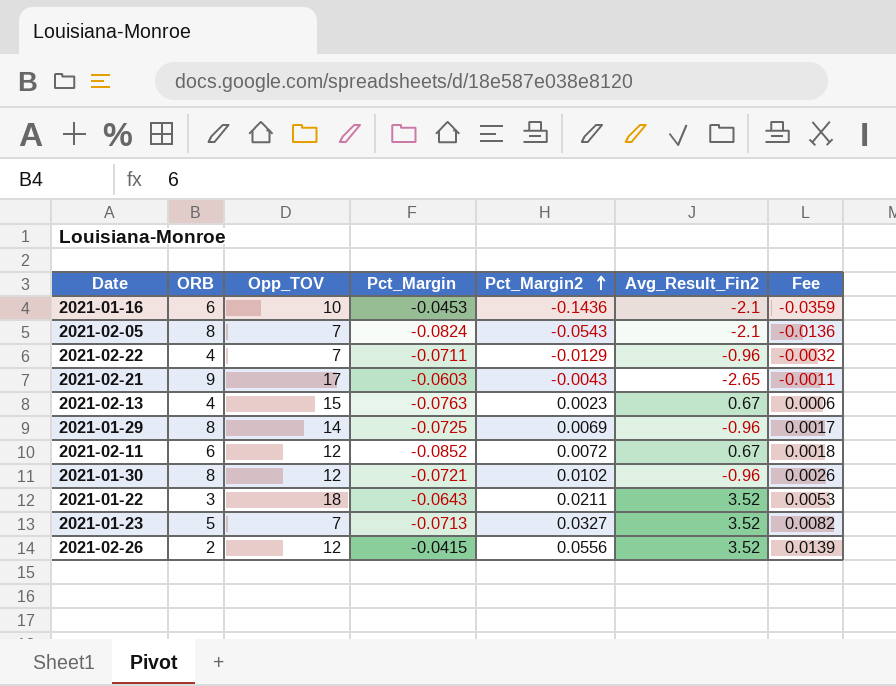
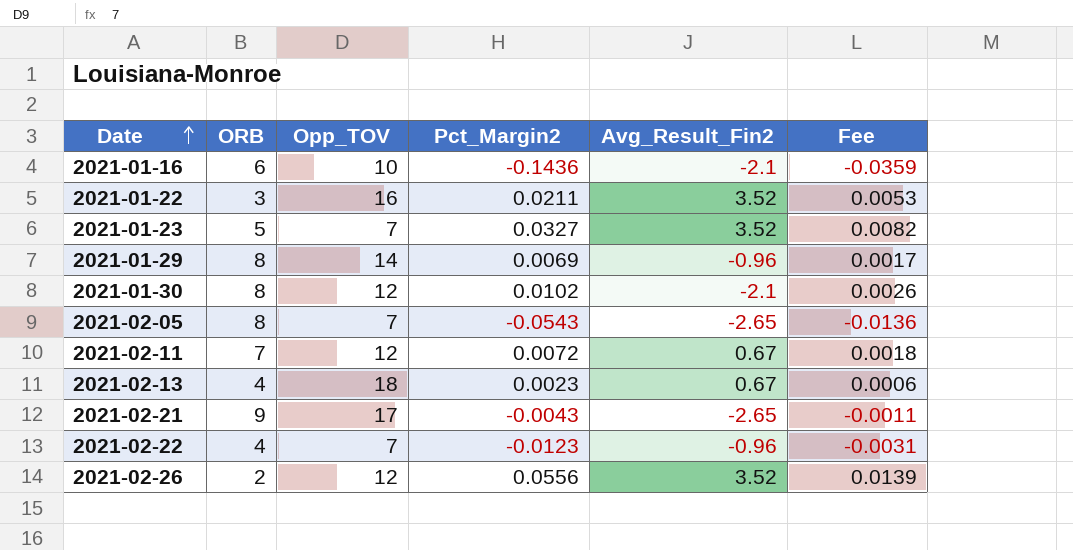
row order: Pct_Margin2 ascending -> Date ascending
column Pct_Margin | position: 4 -> none
2021-01-22 | Opp_TOV: 18 -> 16
2021-01-30 | Avg_Result_Fin2: -0.96 -> -2.1
2021-02-05 | Avg_Result_Fin2: -2.1 -> -2.65
2021-02-11 | ORB: 6 -> 7
2021-02-13 | Opp_TOV: 15 -> 18
2021-02-22 | Pct_Margin2: -0.0129 -> -0.0123
2021-02-22 | Fee: -0.0032 -> -0.0031

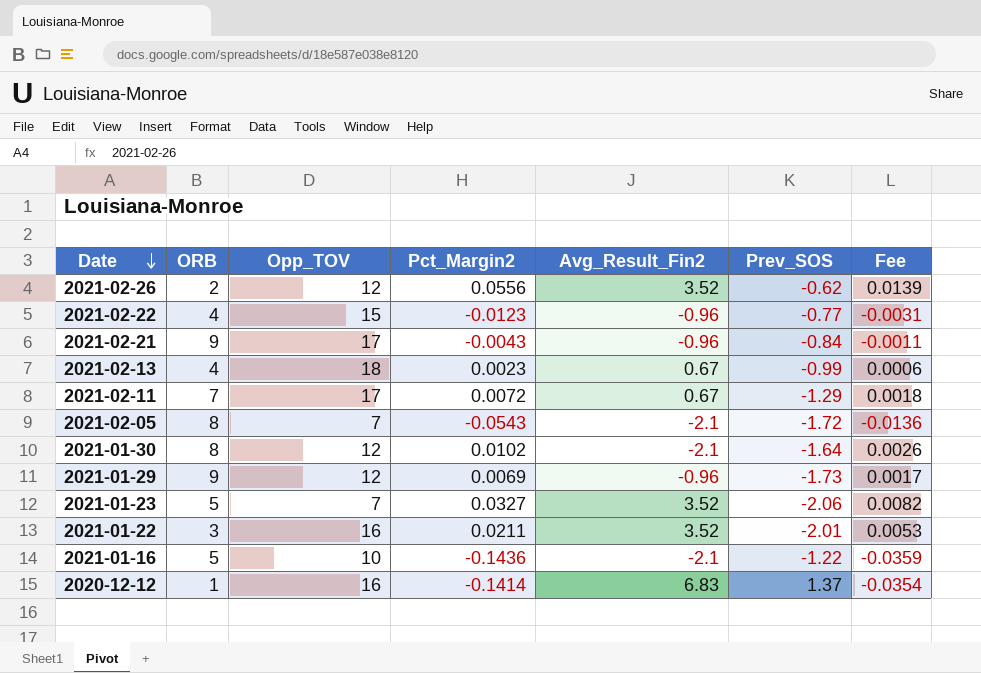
row order: Date ascending -> Date descending
column Prev_SOS | position: none -> 6
2021-02-22 | Opp_TOV: 7 -> 15
2021-02-21 | Avg_Result_Fin2: -2.65 -> -0.96
2021-02-11 | Opp_TOV: 12 -> 17
2021-02-05 | Avg_Result_Fin2: -2.65 -> -2.1
2021-01-29 | ORB: 8 -> 9
2021-01-29 | Opp_TOV: 14 -> 12
2021-01-16 | ORB: 6 -> 5
row 2020-12-12: none -> 1 | 16 | -0.1414 | 6.83 | 1.37 | -0.0354

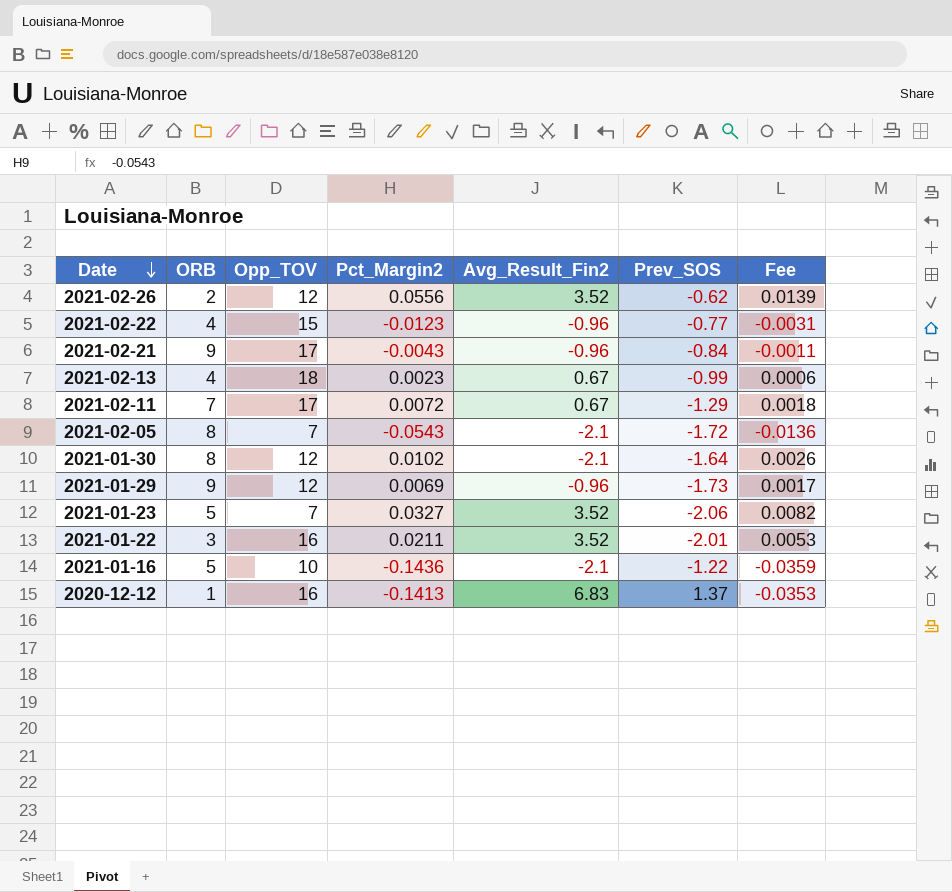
2020-12-12 | Pct_Margin2: -0.1414 -> -0.1413
2020-12-12 | Fee: -0.0354 -> -0.0353

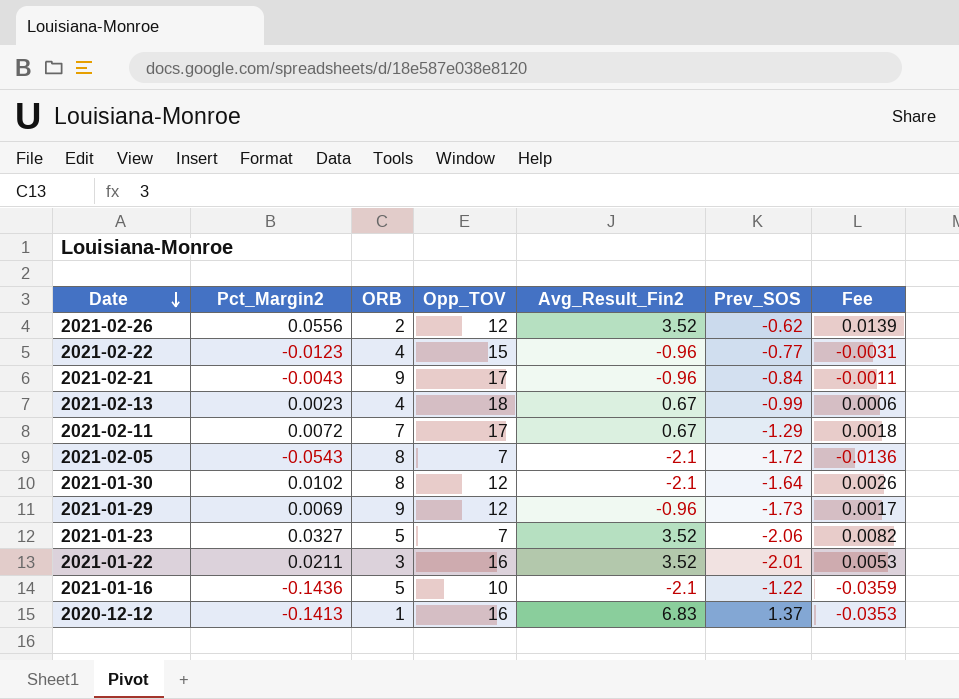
column Pct_Margin2 | position: 4 -> 2

